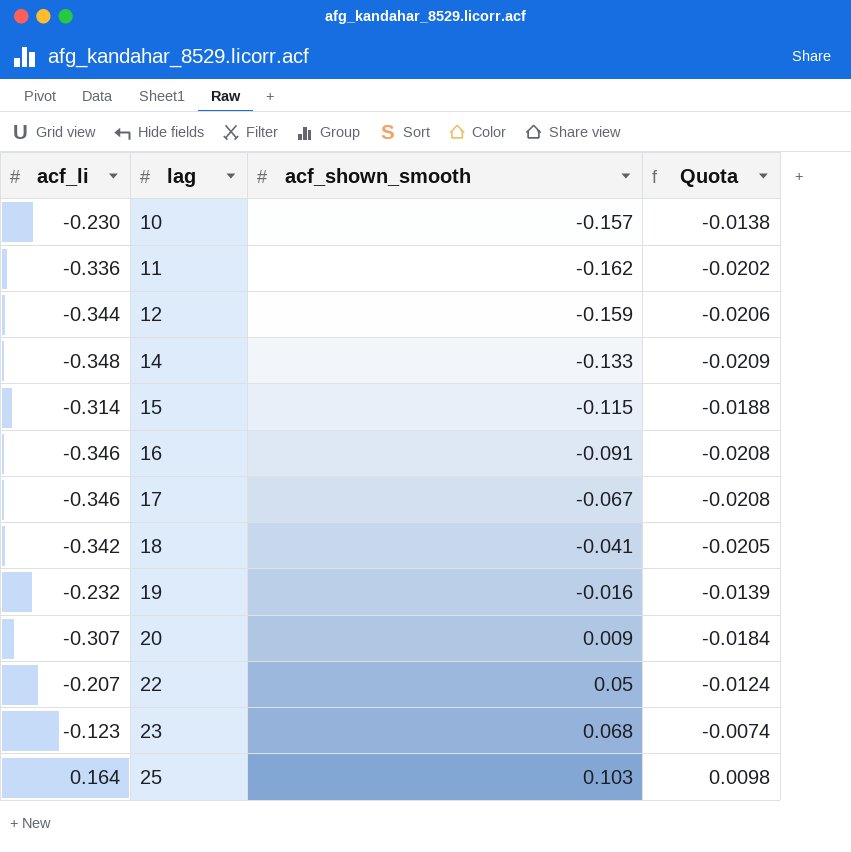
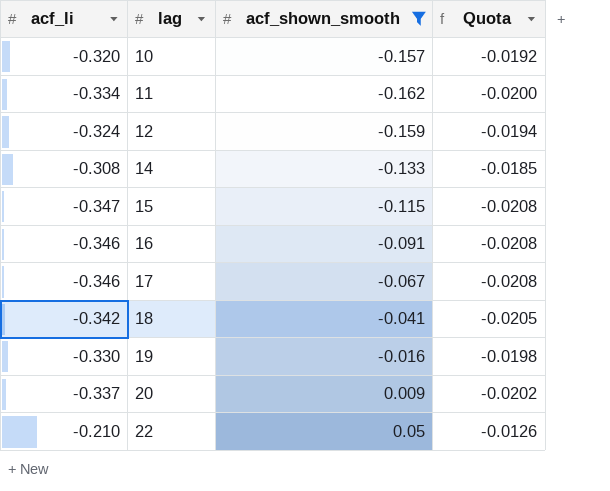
filter: none -> acf_shown_smooth <= 0.05
10 | acf_li: -0.230 -> -0.320
10 | Quota: -0.0138 -> -0.0192
11 | acf_li: -0.336 -> -0.334
11 | Quota: -0.0202 -> -0.0200
12 | acf_li: -0.344 -> -0.324
12 | Quota: -0.0206 -> -0.0194
14 | acf_li: -0.348 -> -0.308
14 | Quota: -0.0209 -> -0.0185
15 | acf_li: -0.314 -> -0.347
15 | Quota: -0.0188 -> -0.0208
19 | acf_li: -0.232 -> -0.330
19 | Quota: -0.0139 -> -0.0198
20 | acf_li: -0.307 -> -0.337
20 | Quota: -0.0184 -> -0.0202
22 | acf_li: -0.207 -> -0.210
22 | Quota: -0.0124 -> -0.0126

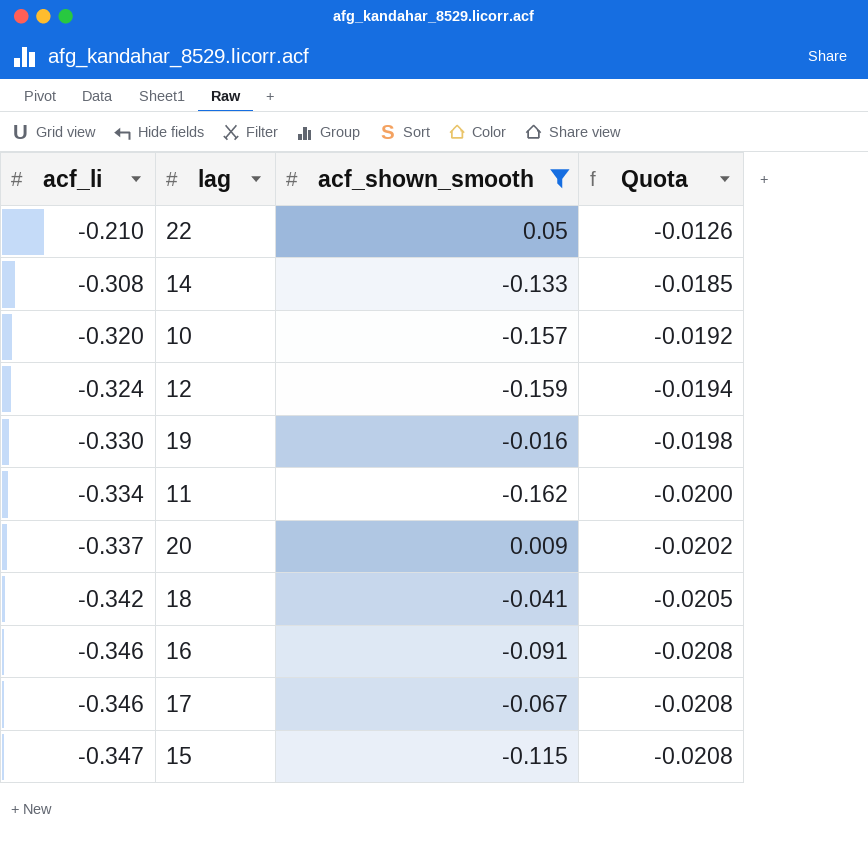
row order: lag ascending -> acf_li descending

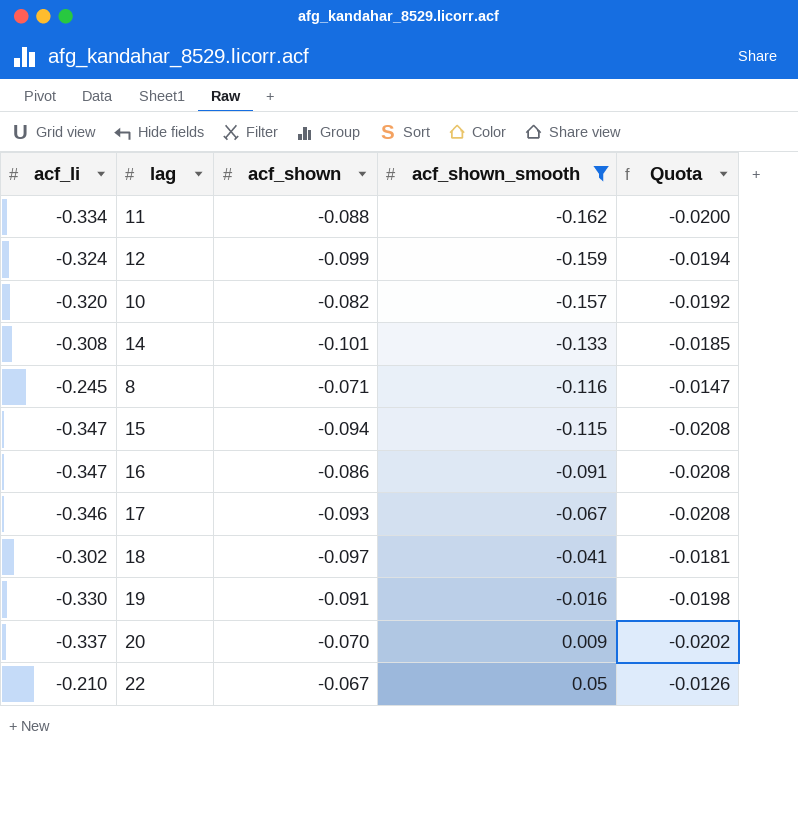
row order: acf_li descending -> acf_shown_smooth ascending
column acf_shown | position: none -> 3
row 8: none -> -0.245 | -0.071 | -0.116 | -0.0147
16 | acf_li: -0.346 -> -0.347
18 | acf_li: -0.342 -> -0.302
18 | Quota: -0.0205 -> -0.0181

